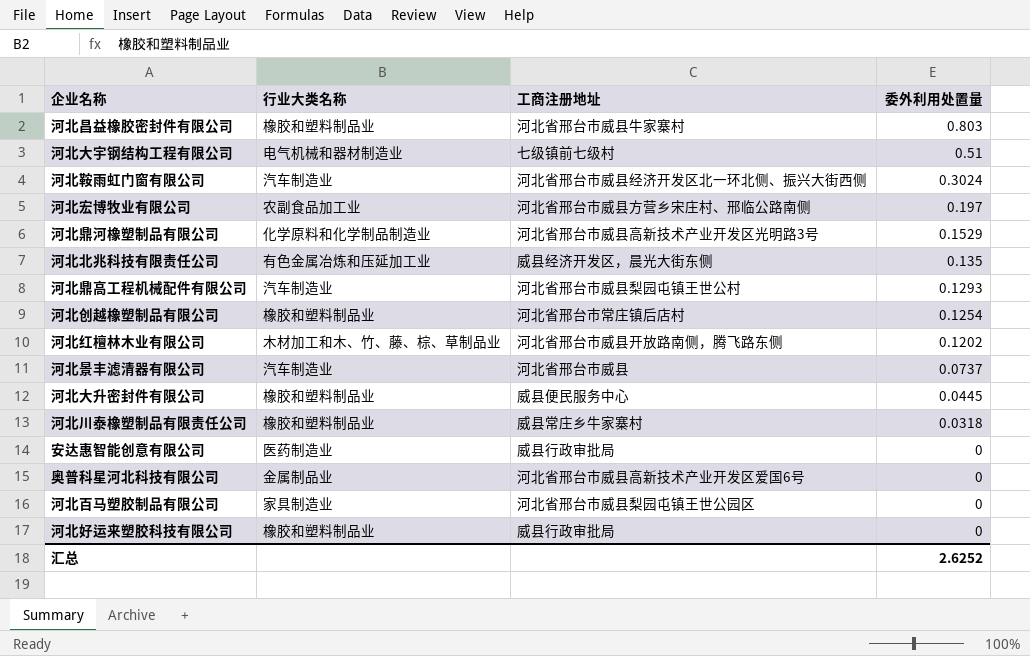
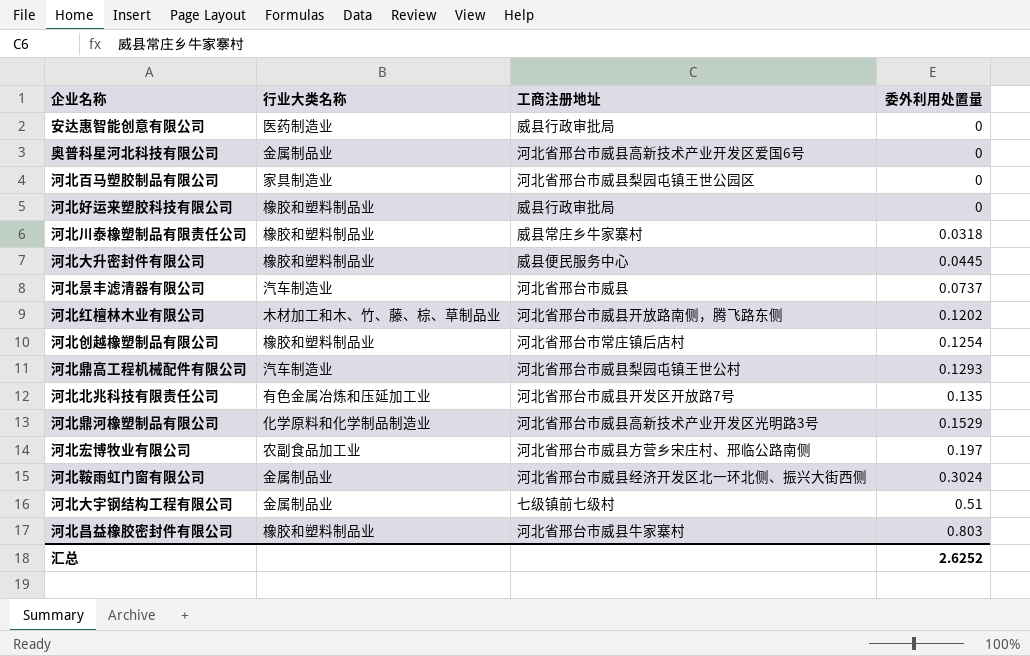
row order: 委外利用处置量 descending -> 委外利用处置量 ascending
河北北兆科技有限责任公司 | 工商注册地址: 威县经济开发区，晨光大街东侧 -> 河北省邢台市威县开发区开放路7号
河北鞍雨虹门窗有限公司 | 行业大类名称: 汽车制造业 -> 金属制品业
河北大宇钢结构工程有限公司 | 行业大类名称: 电气机械和器材制造业 -> 金属制品业

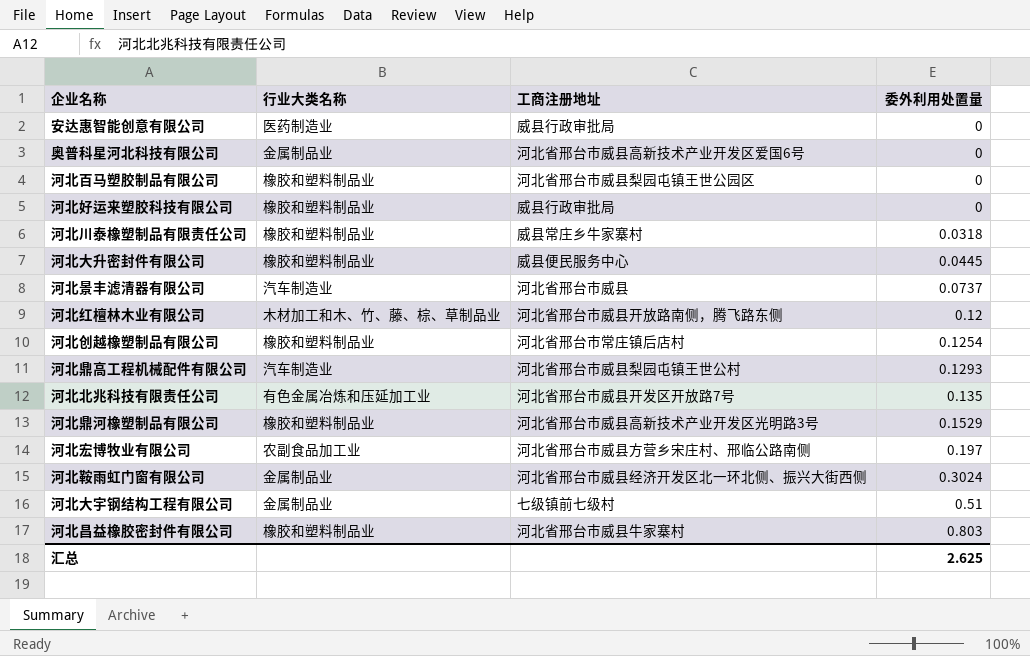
河北百马塑胶制品有限公司 | 行业大类名称: 家具制造业 -> 橡胶和塑料制品业
河北红檀林木业有限公司 | 委外利用处置量: 0.1202 -> 0.12
河北鼎河橡塑制品有限公司 | 行业大类名称: 化学原料和化学制品制造业 -> 橡胶和塑料制品业
汇总 | 委外利用处置量: 2.6252 -> 2.625

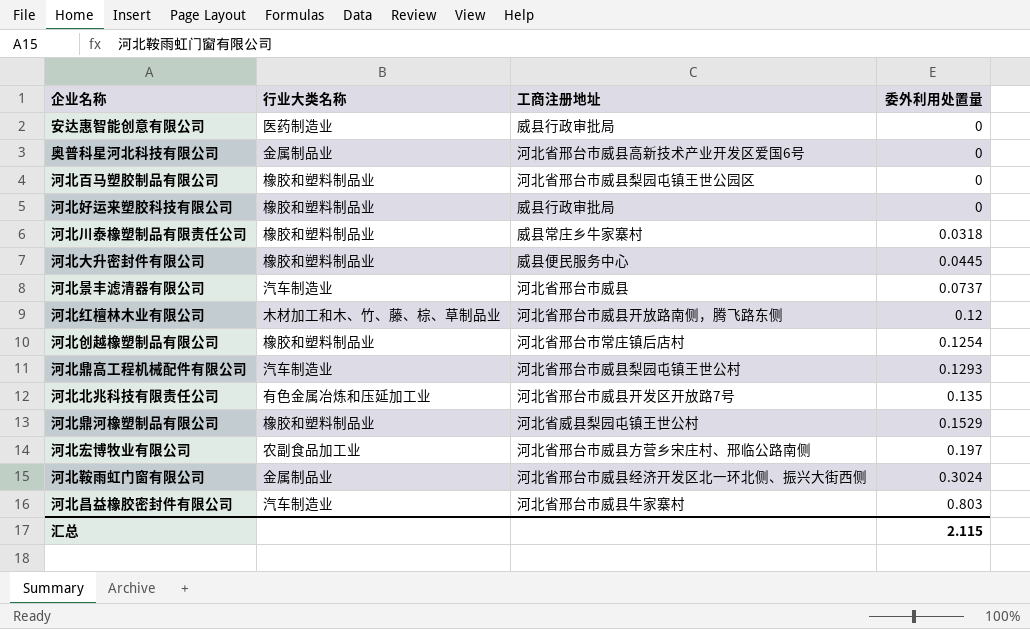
row 河北大宇钢结构工程有限公司: 金属制品业 | 七级镇前七级村 | 0.51 -> none
河北鼎河橡塑制品有限公司 | 工商注册地址: 河北省邢台市威县高新技术产业开发区光明路3号 -> 河北省威县梨园屯镇王世公村
河北昌益橡胶密封件有限公司 | 行业大类名称: 橡胶和塑料制品业 -> 汽车制造业
汇总 | 委外利用处置量: 2.625 -> 2.115

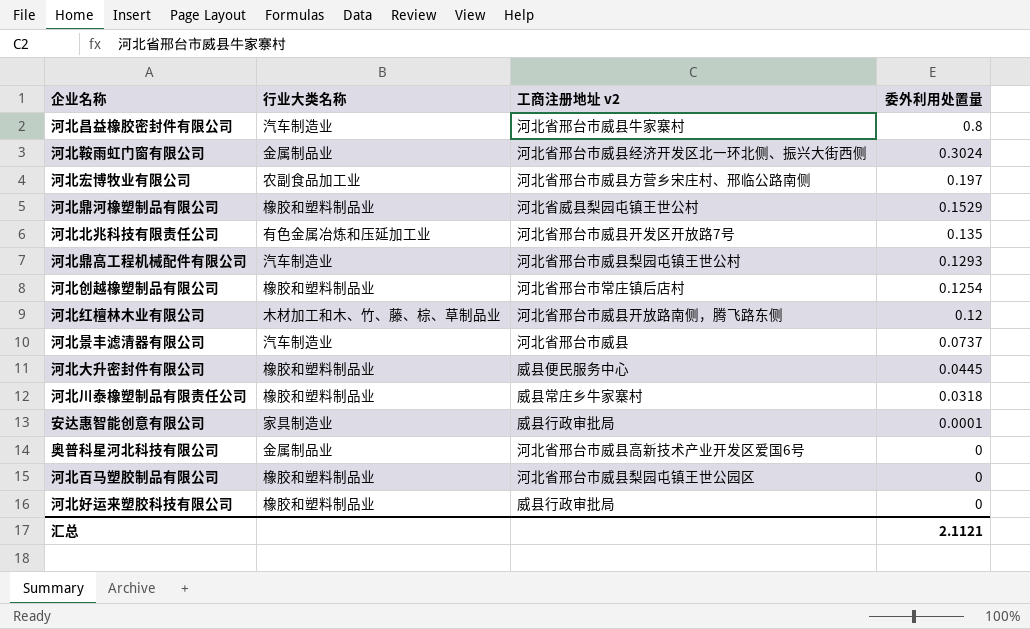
row order: 委外利用处置量 ascending -> 委外利用处置量 descending
column name: 工商注册地址 -> 工商注册地址 v2
河北昌益橡胶密封件有限公司 | 委外利用处置量: 0.803 -> 0.8
安达惠智能创意有限公司 | 行业大类名称: 医药制造业 -> 家具制造业
安达惠智能创意有限公司 | 委外利用处置量: 0 -> 0.0001
汇总 | 委外利用处置量: 2.115 -> 2.1121

